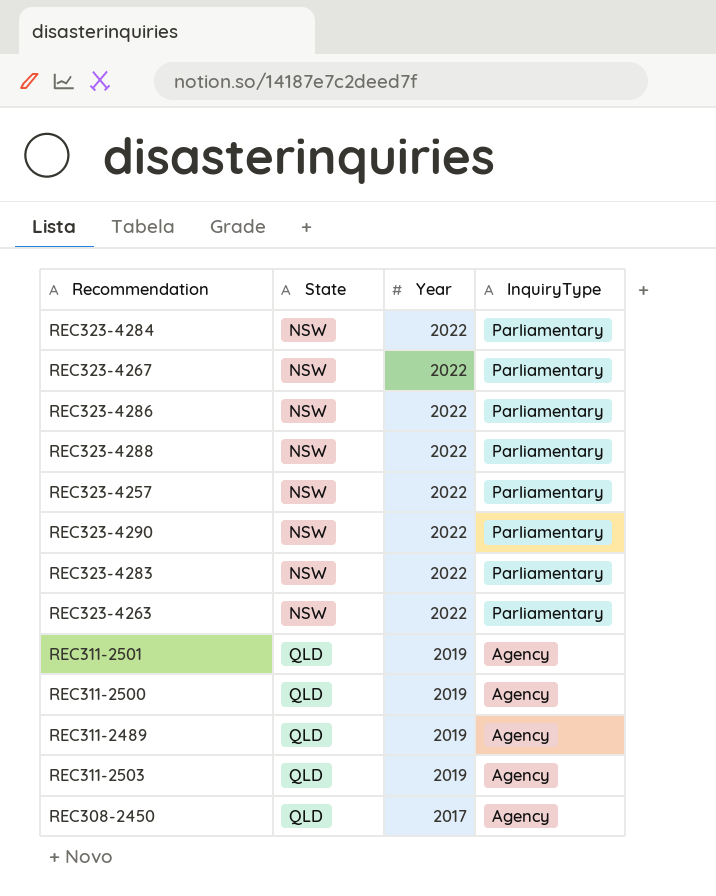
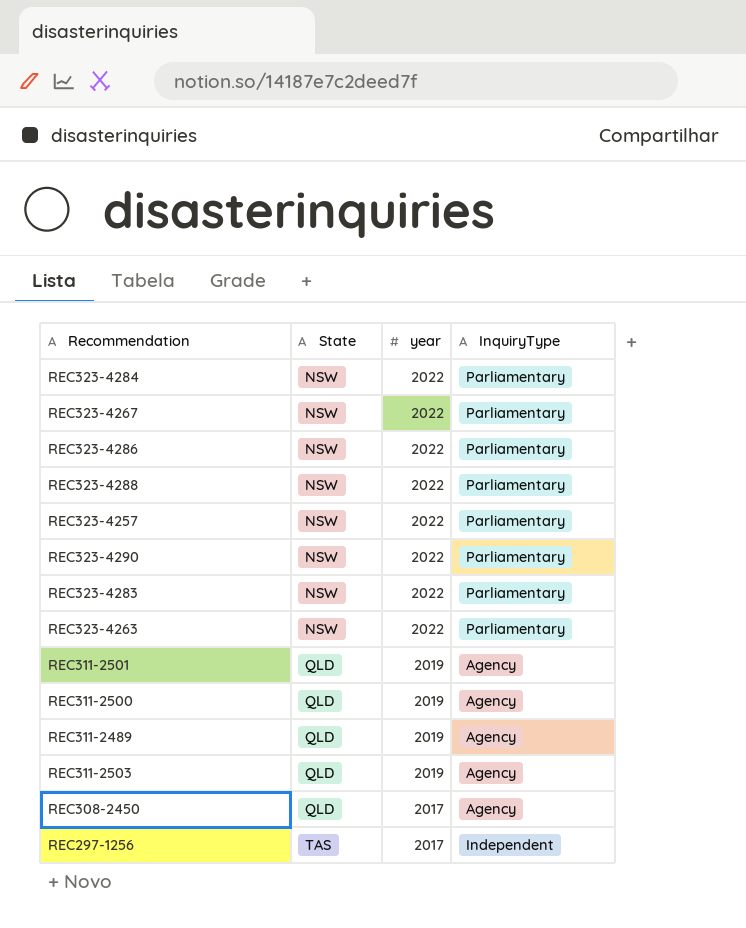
column name: Year -> year
row REC297-1256: none -> TAS | 2017 | Independent

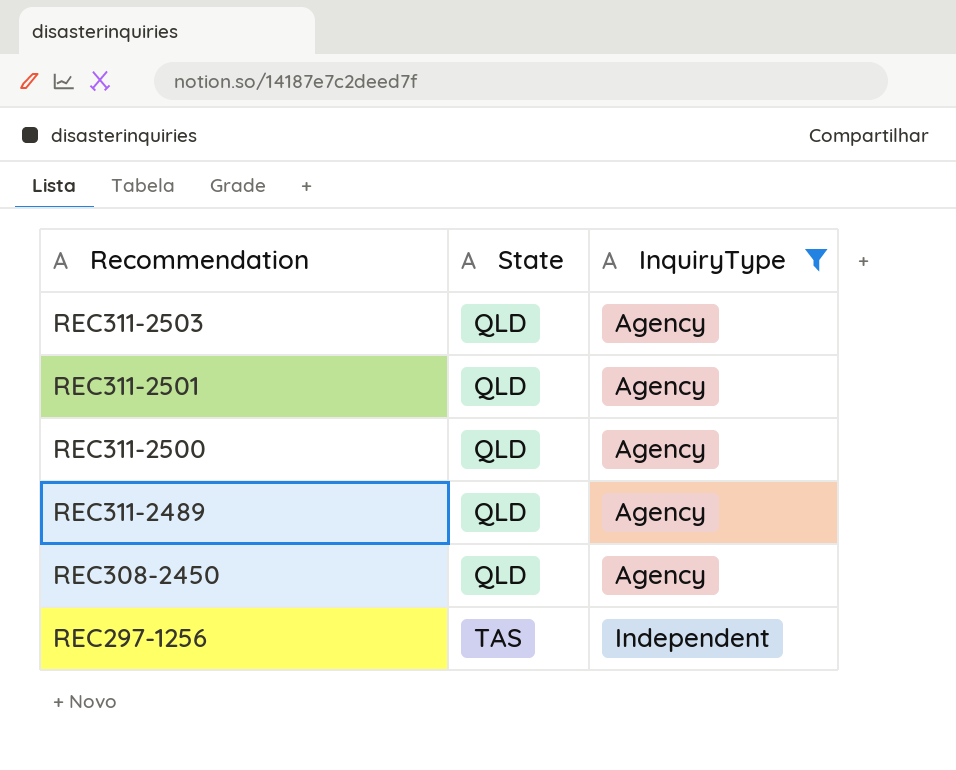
filter: none -> InquiryType != Parliamentary
row order: State ascending -> Recommendation descending
column year | position: 3 -> none

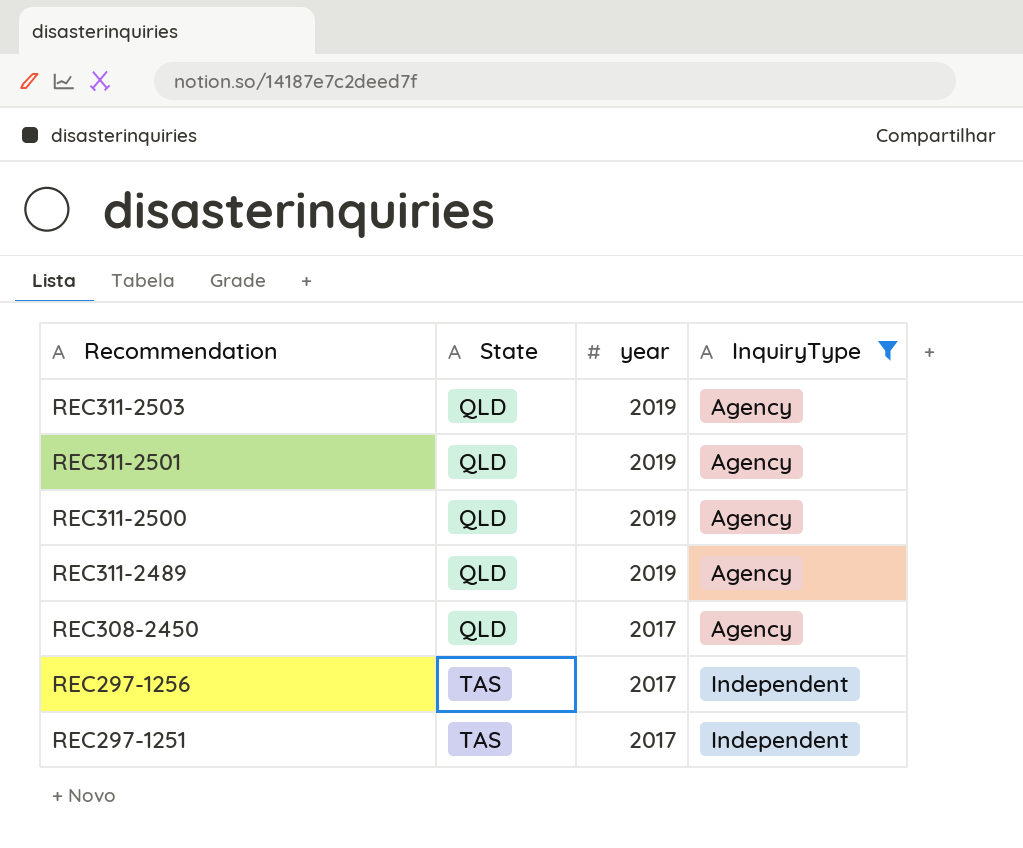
column year | position: none -> 3
row REC297-1251: none -> TAS | 2017 | Independent

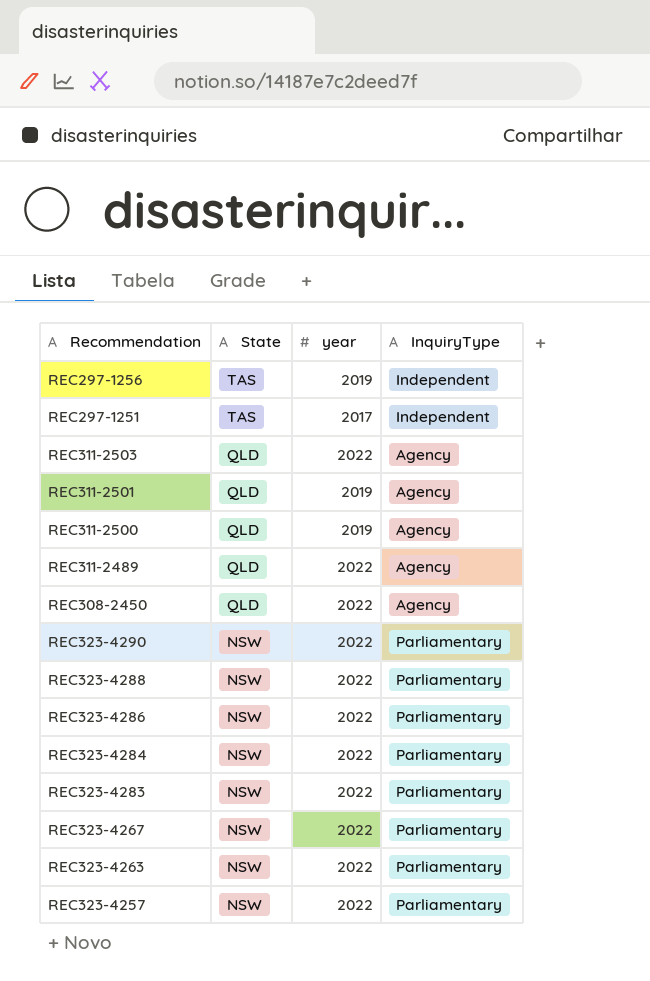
filter: InquiryType != Parliamentary -> none
row order: Recommendation descending -> State descending
REC297-1256 | year: 2017 -> 2019
REC311-2503 | year: 2019 -> 2022
REC311-2489 | year: 2019 -> 2022
REC308-2450 | year: 2017 -> 2022

